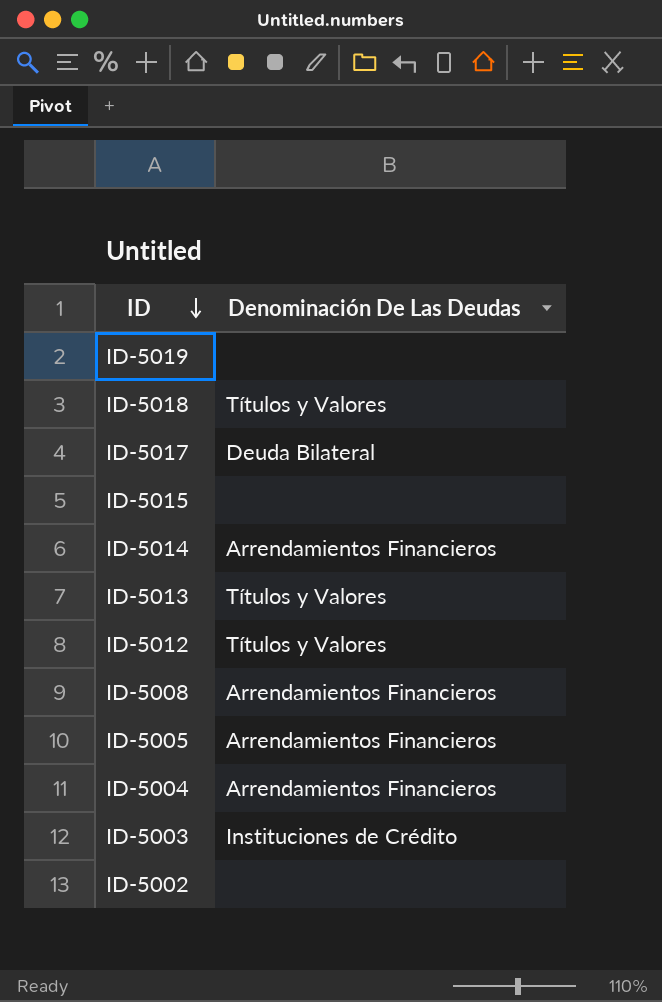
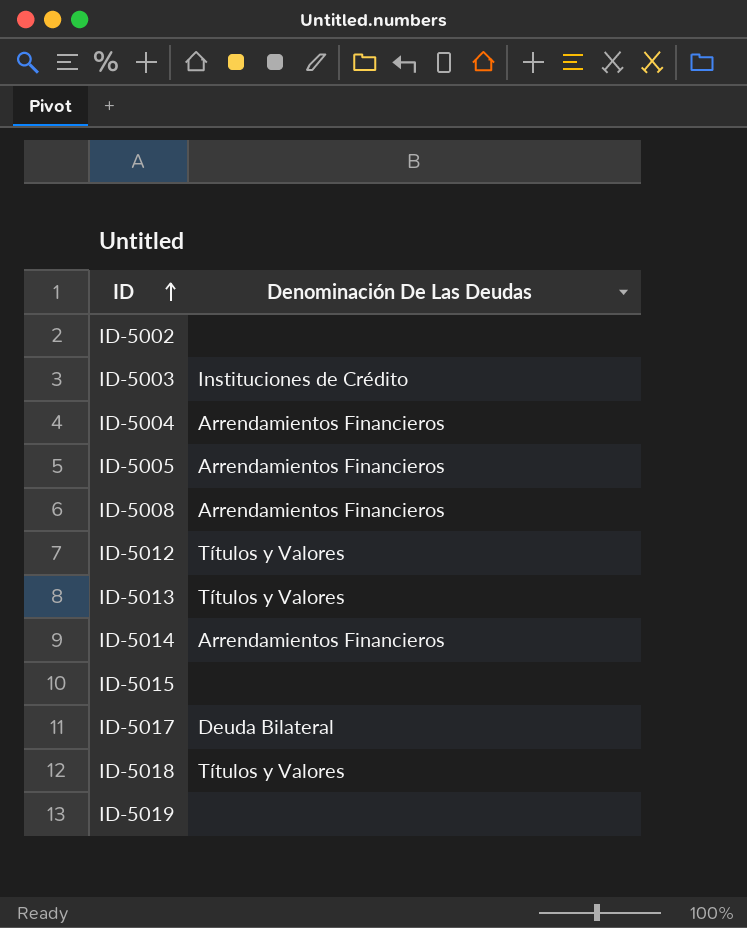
row order: ID descending -> ID ascending

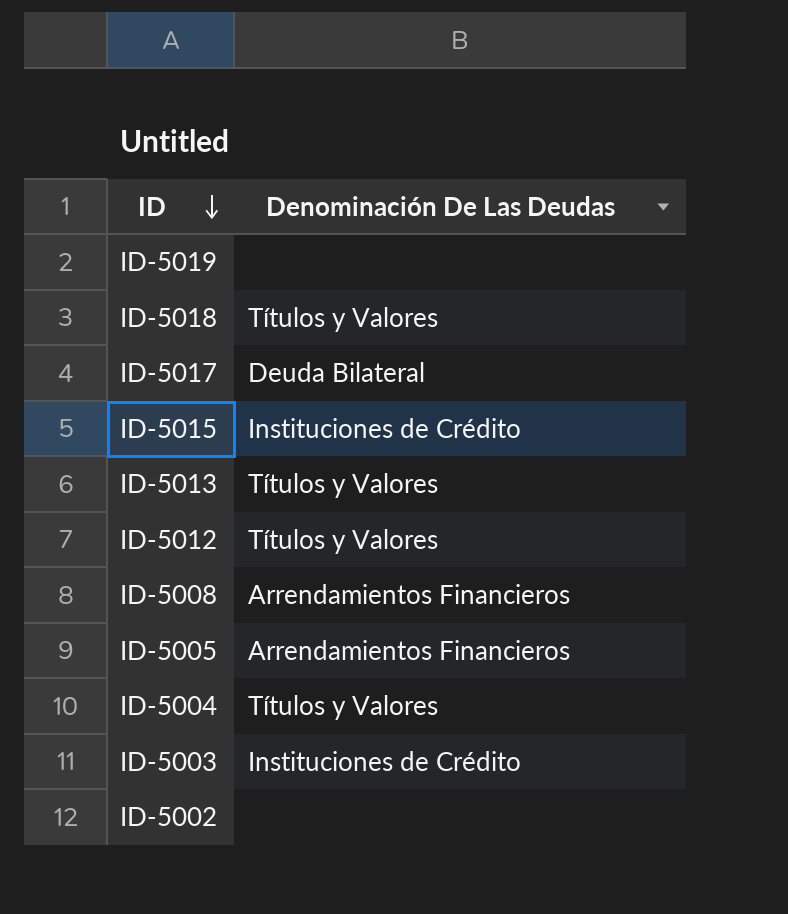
row order: ID ascending -> ID descending
row ID-5014: Arrendamientos Financieros -> none
ID-5015 | Denominación De Las Deudas: none -> Instituciones de Crédito
ID-5004 | Denominación De Las Deudas: Arrendamientos Financieros -> Títulos y Valores

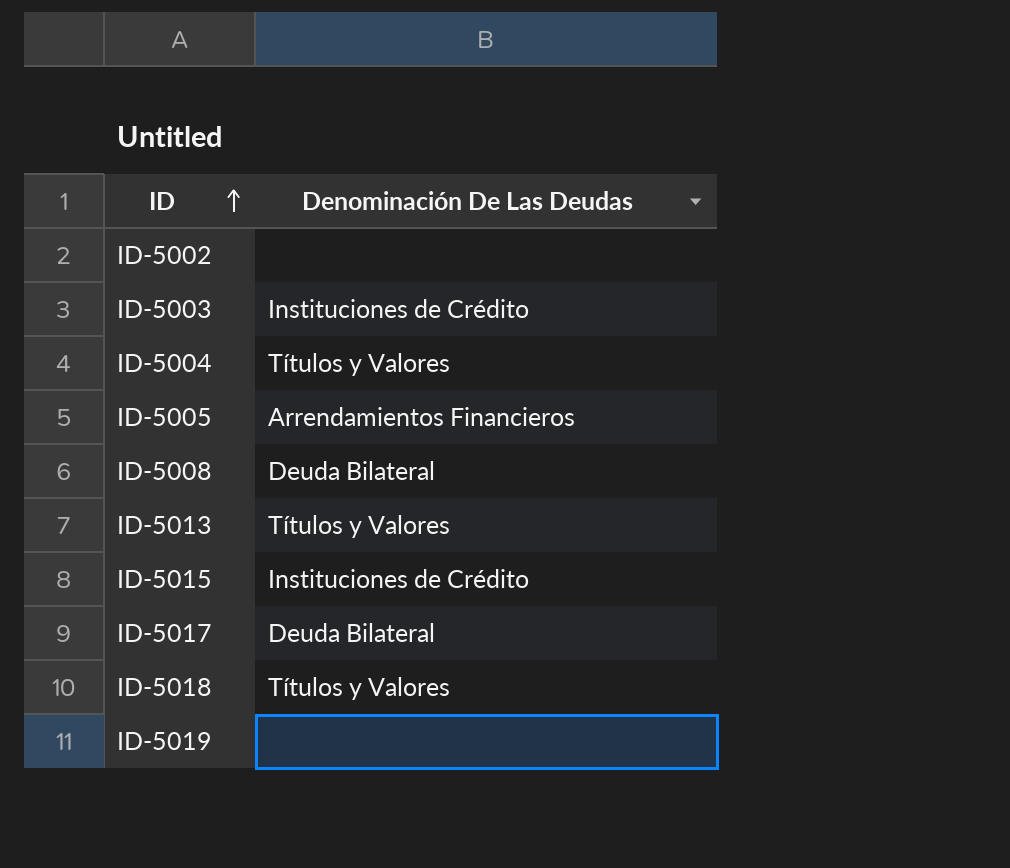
row order: ID descending -> ID ascending
row ID-5012: Títulos y Valores -> none
ID-5008 | Denominación De Las Deudas: Arrendamientos Financieros -> Deuda Bilateral

